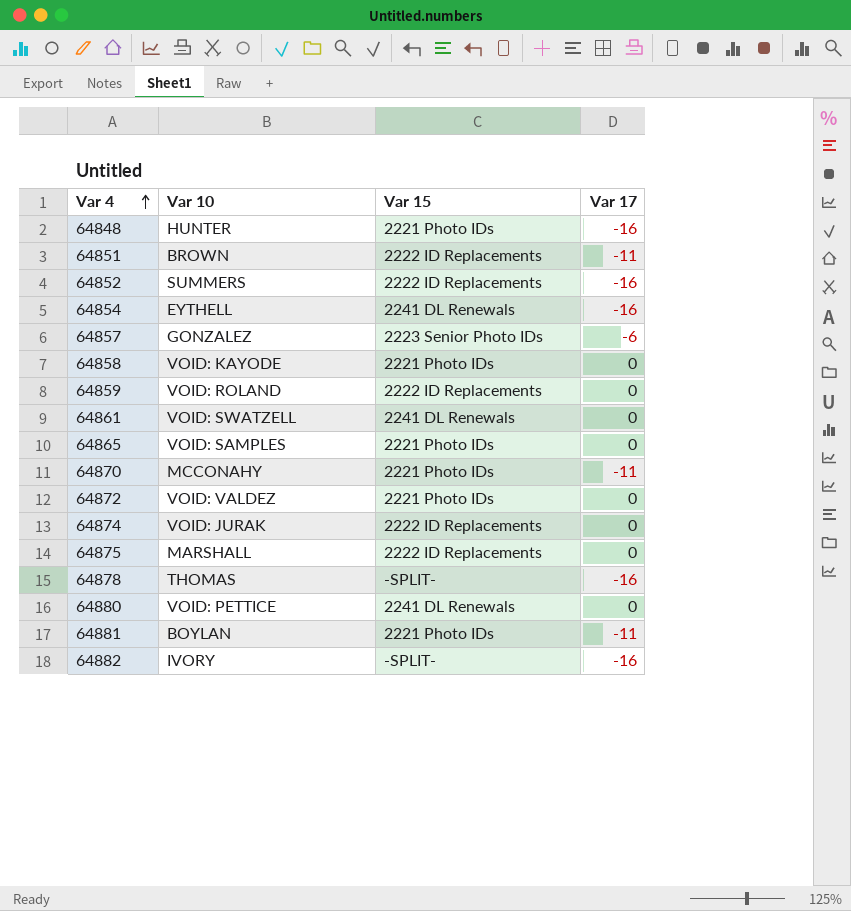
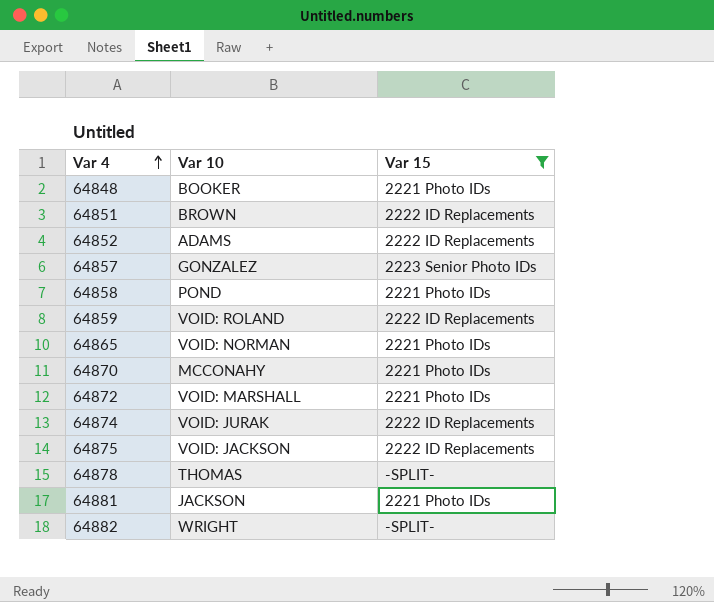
filter: none -> Var 15 != 2241 DL Renewals
column Var 17 | position: 4 -> none
64848 | Var 10: HUNTER -> BOOKER
64852 | Var 10: SUMMERS -> ADAMS
64858 | Var 10: VOID: KAYODE -> POND
64865 | Var 10: VOID: SAMPLES -> VOID: NORMAN
64872 | Var 10: VOID: VALDEZ -> VOID: MARSHALL
64875 | Var 10: MARSHALL -> VOID: JACKSON
64881 | Var 10: BOYLAN -> JACKSON
64882 | Var 10: IVORY -> WRIGHT

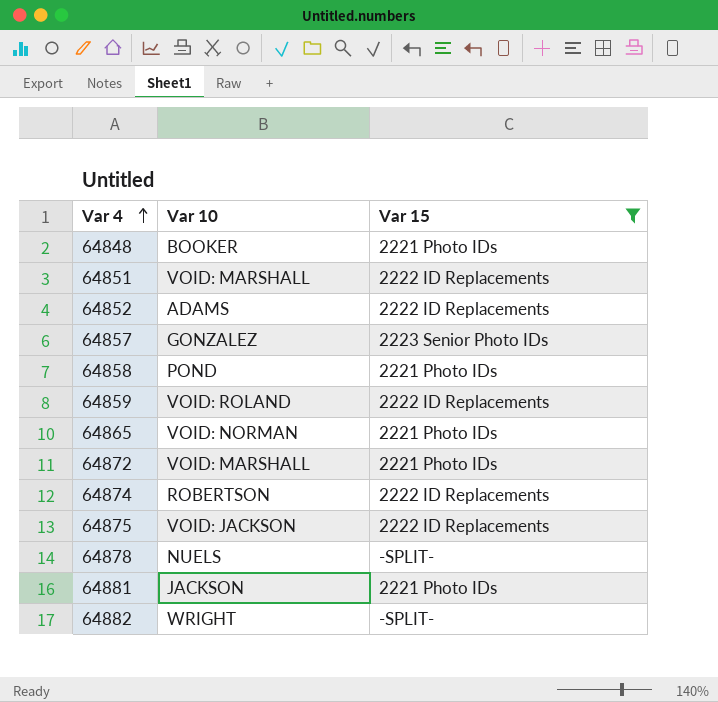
row 64870: MCCONAHY | 2221 Photo IDs -> none
64851 | Var 10: BROWN -> VOID: MARSHALL
64874 | Var 10: VOID: JURAK -> ROBERTSON
64878 | Var 10: THOMAS -> NUELS

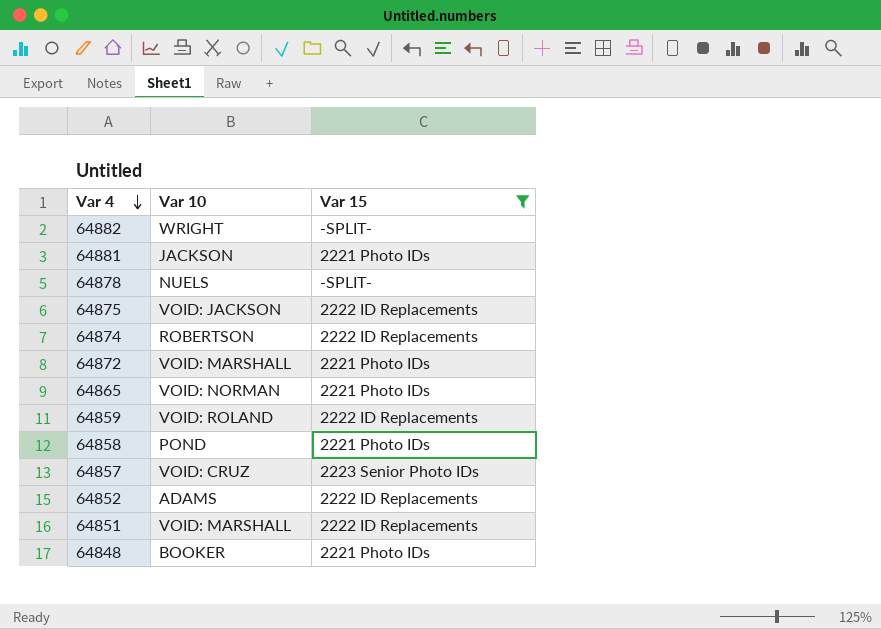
row order: Var 4 ascending -> Var 4 descending
64857 | Var 10: GONZALEZ -> VOID: CRUZ

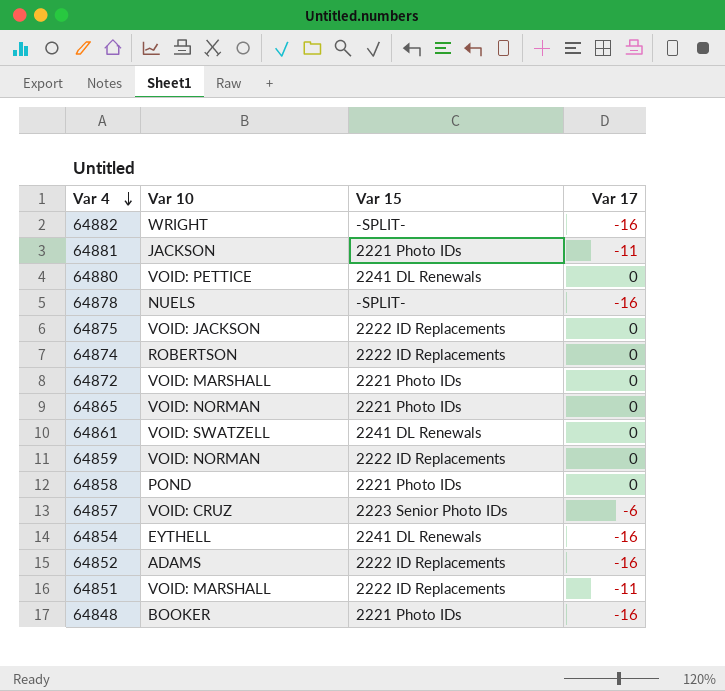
filter: Var 15 != 2241 DL Renewals -> none
column Var 17 | position: none -> 4
64859 | Var 10: VOID: ROLAND -> VOID: NORMAN

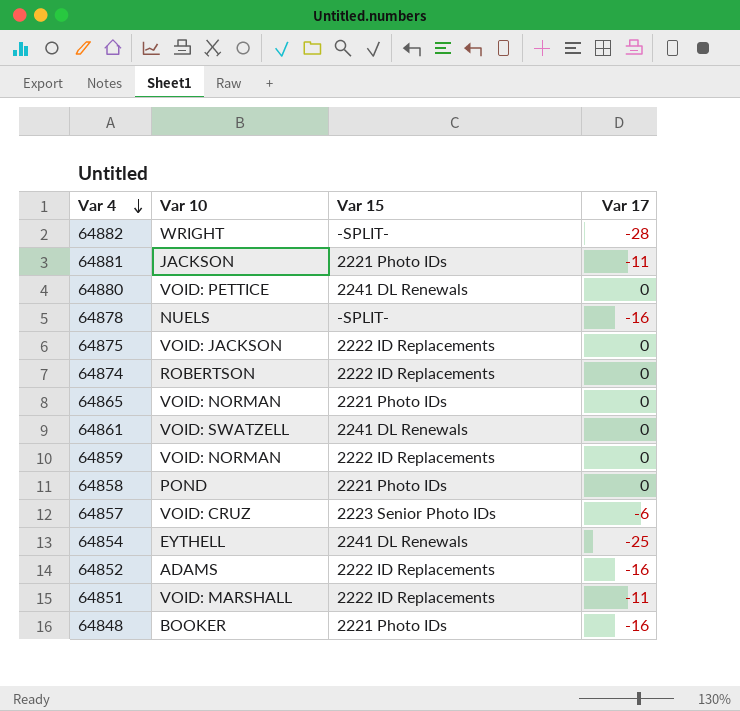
row 64872: VOID: MARSHALL | 2221 Photo IDs | 0 -> none
64882 | Var 17: -16 -> -28
64854 | Var 17: -16 -> -25

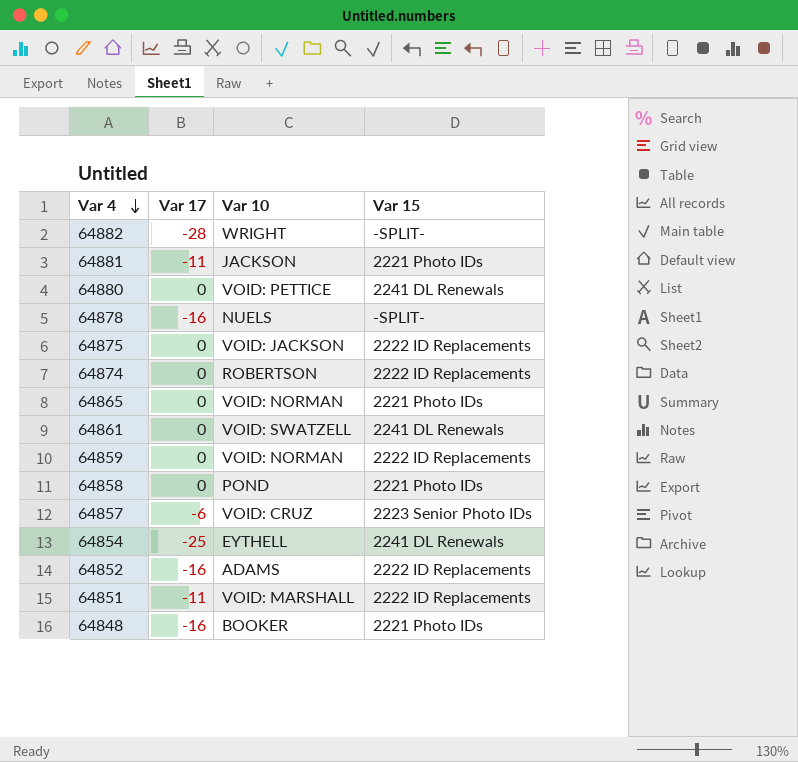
column Var 17 | position: 4 -> 2

